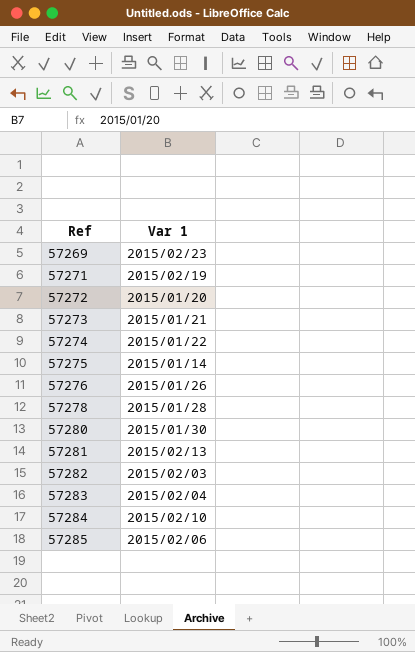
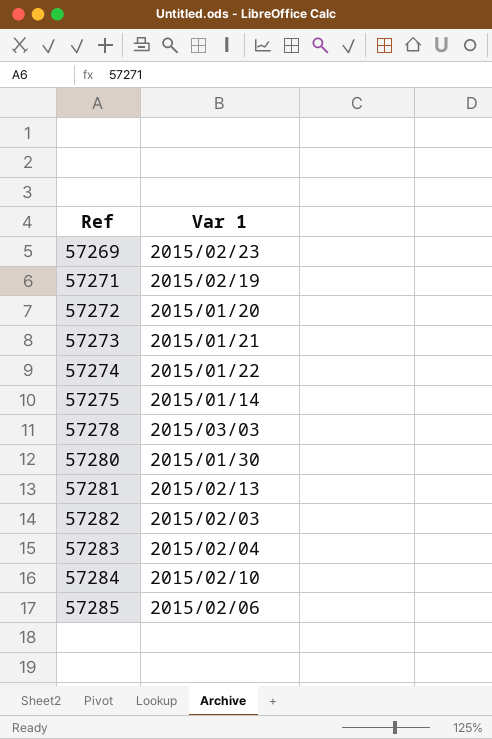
row 57276: 2015/01/26 -> none
57278 | Var 1: 2015/01/28 -> 2015/03/03

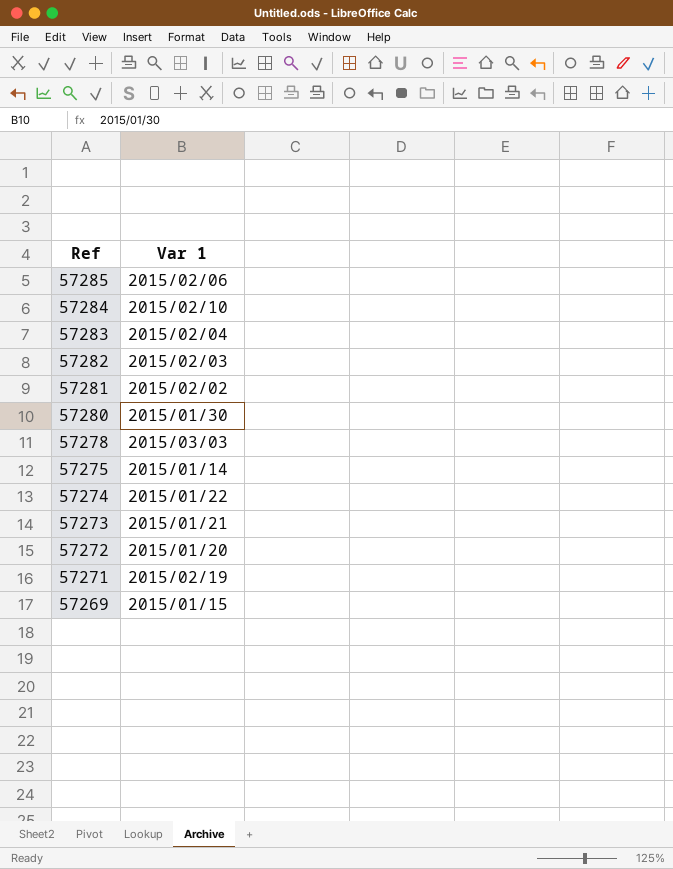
row order: Ref ascending -> Ref descending
57281 | Var 1: 2015/02/13 -> 2015/02/02
57269 | Var 1: 2015/02/23 -> 2015/01/15

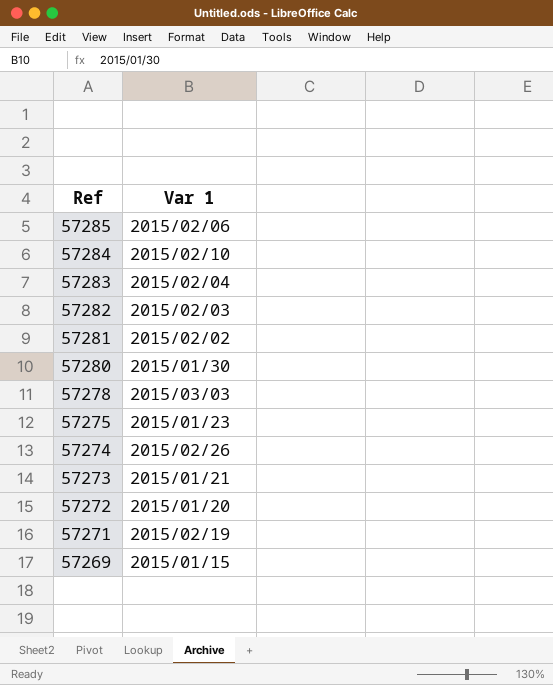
57275 | Var 1: 2015/01/14 -> 2015/01/23
57274 | Var 1: 2015/01/22 -> 2015/02/26

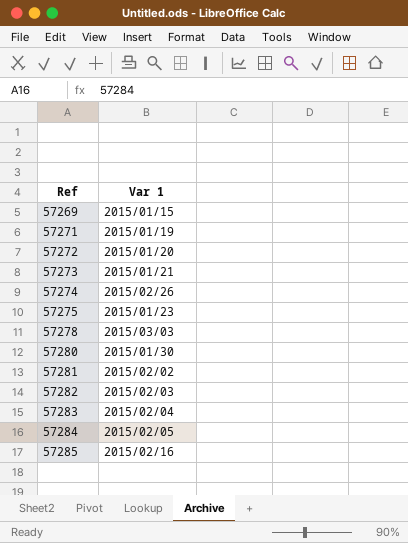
row order: Ref descending -> Ref ascending
57271 | Var 1: 2015/02/19 -> 2015/01/19
57284 | Var 1: 2015/02/10 -> 2015/02/05
57285 | Var 1: 2015/02/06 -> 2015/02/16

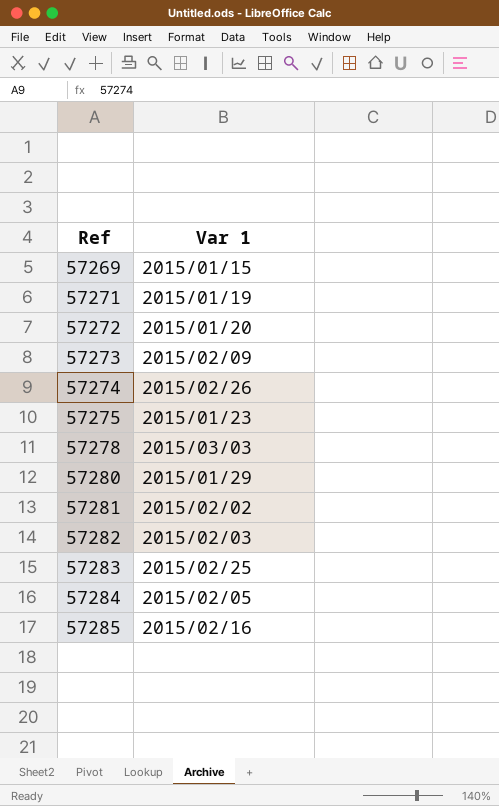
57273 | Var 1: 2015/01/21 -> 2015/02/09
57280 | Var 1: 2015/01/30 -> 2015/01/29
57283 | Var 1: 2015/02/04 -> 2015/02/25

